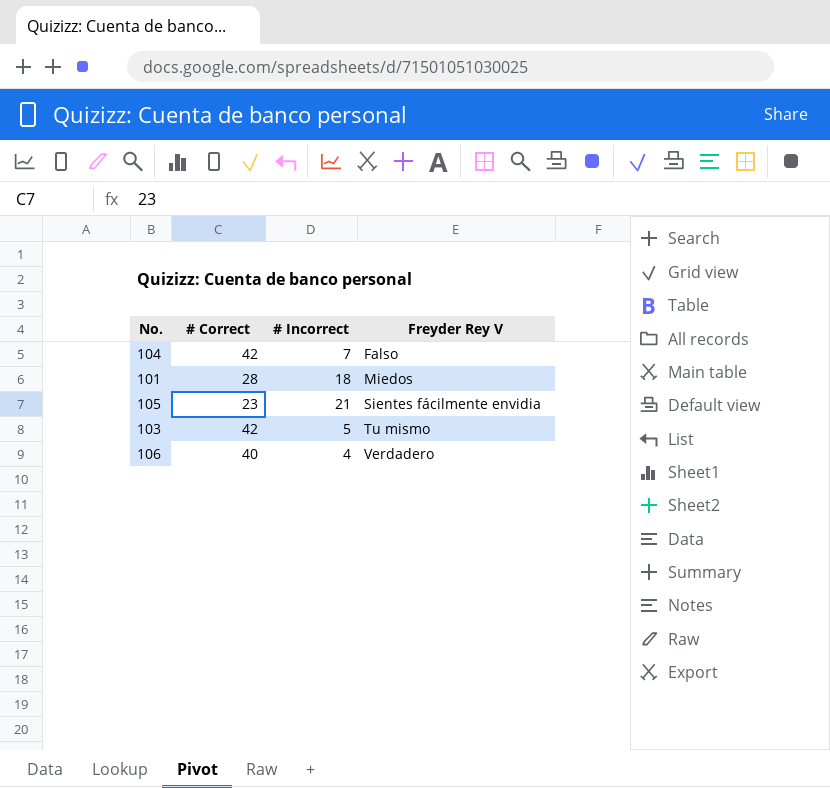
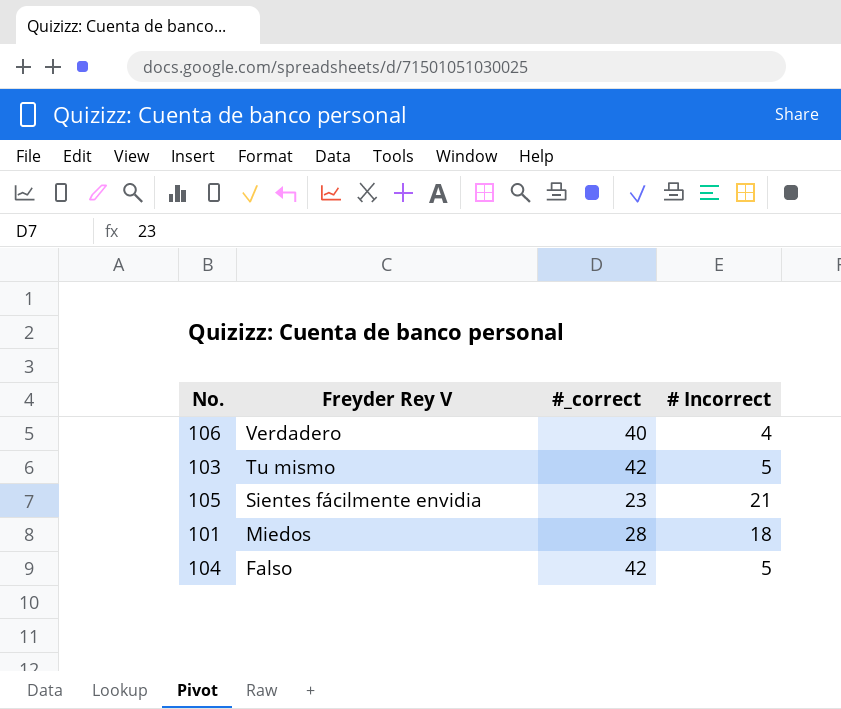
row order: Freyder Rey V ascending -> Freyder Rey V descending
column Freyder Rey V | position: 4 -> 2
column name: # Correct -> #_correct
104 | # Incorrect: 7 -> 5

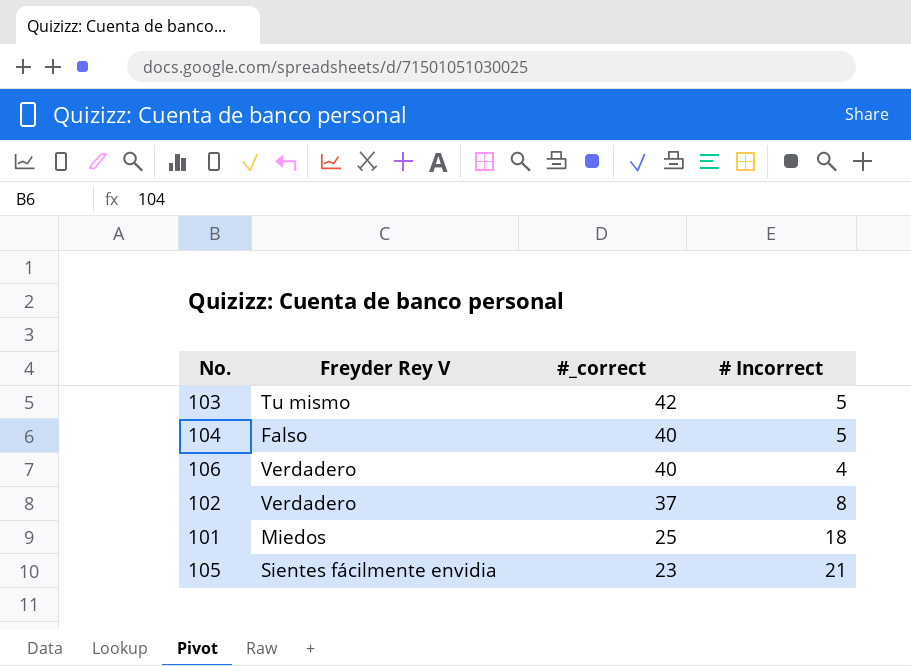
row order: Freyder Rey V descending -> #_correct descending
104 | #_correct: 42 -> 40
row 102: none -> Verdadero | 37 | 8
101 | #_correct: 28 -> 25

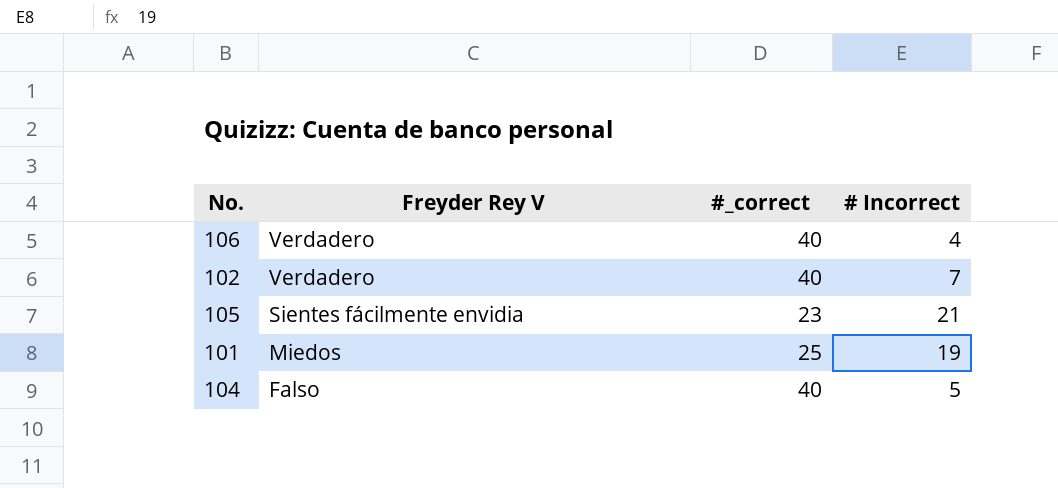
row order: #_correct descending -> Freyder Rey V descending
row 103: Tu mismo | 42 | 5 -> none
102 | #_correct: 37 -> 40
102 | # Incorrect: 8 -> 7
101 | # Incorrect: 18 -> 19

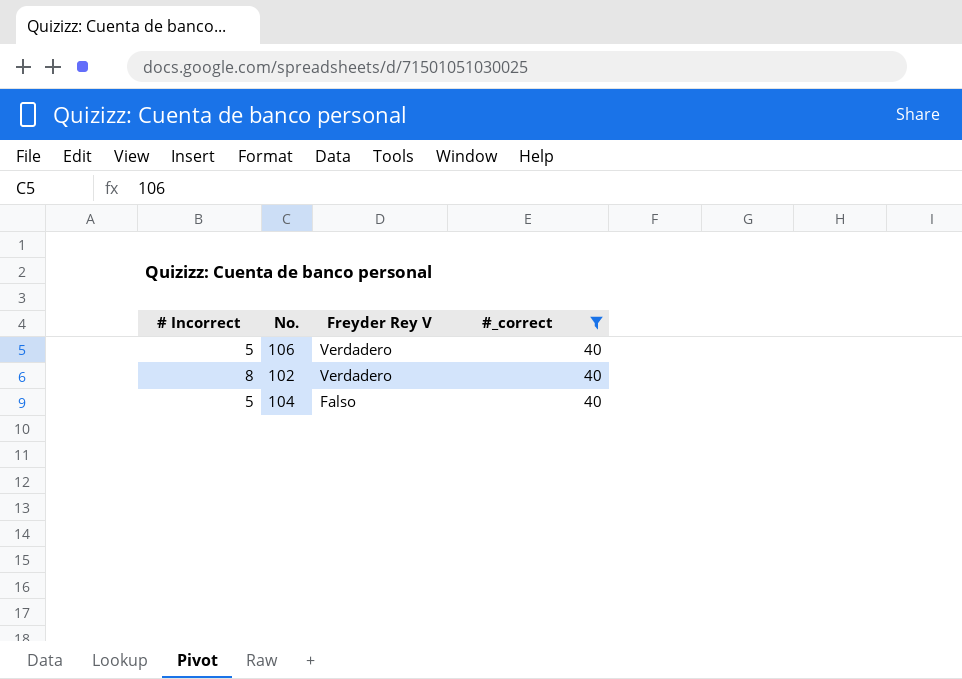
filter: none -> #_correct = 40
column # Incorrect | position: 4 -> 1
106 | # Incorrect: 4 -> 5
102 | # Incorrect: 7 -> 8

